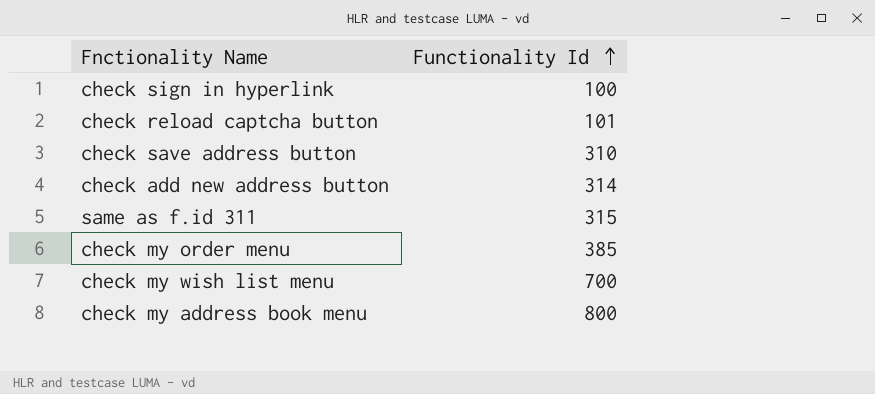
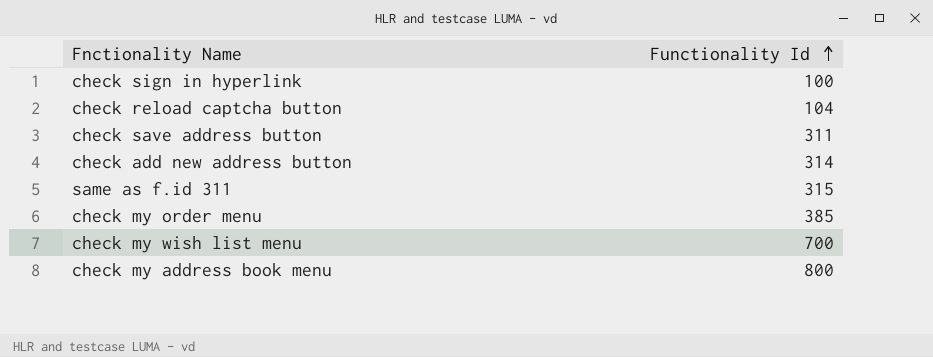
check reload captcha button | Functionality Id: 101 -> 104
check save address button | Functionality Id: 310 -> 311

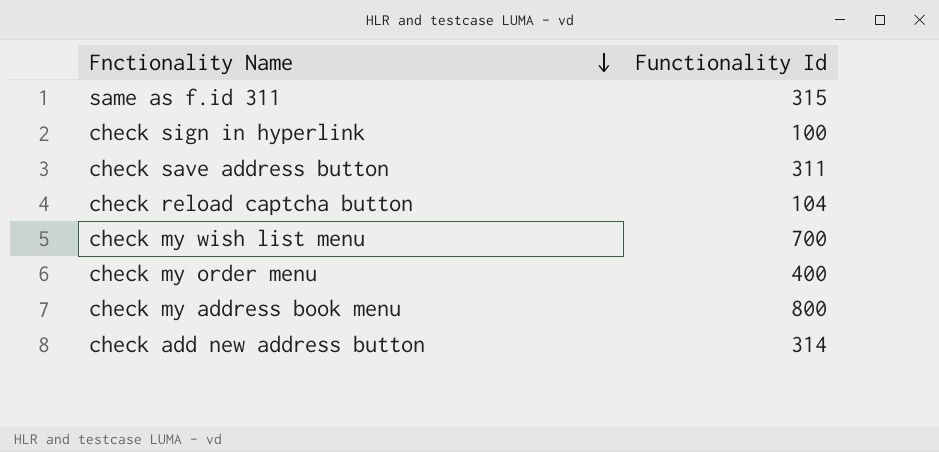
row order: Functionality Id ascending -> Fnctionality Name descending
check my order menu | Functionality Id: 385 -> 400

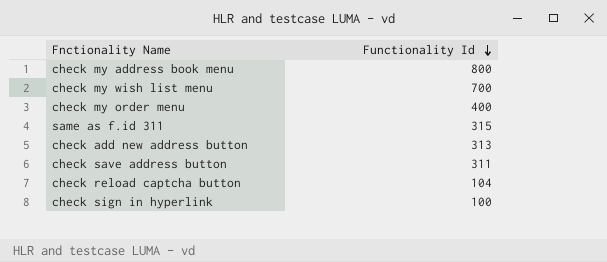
row order: Fnctionality Name descending -> Functionality Id descending
check add new address button | Functionality Id: 314 -> 313

